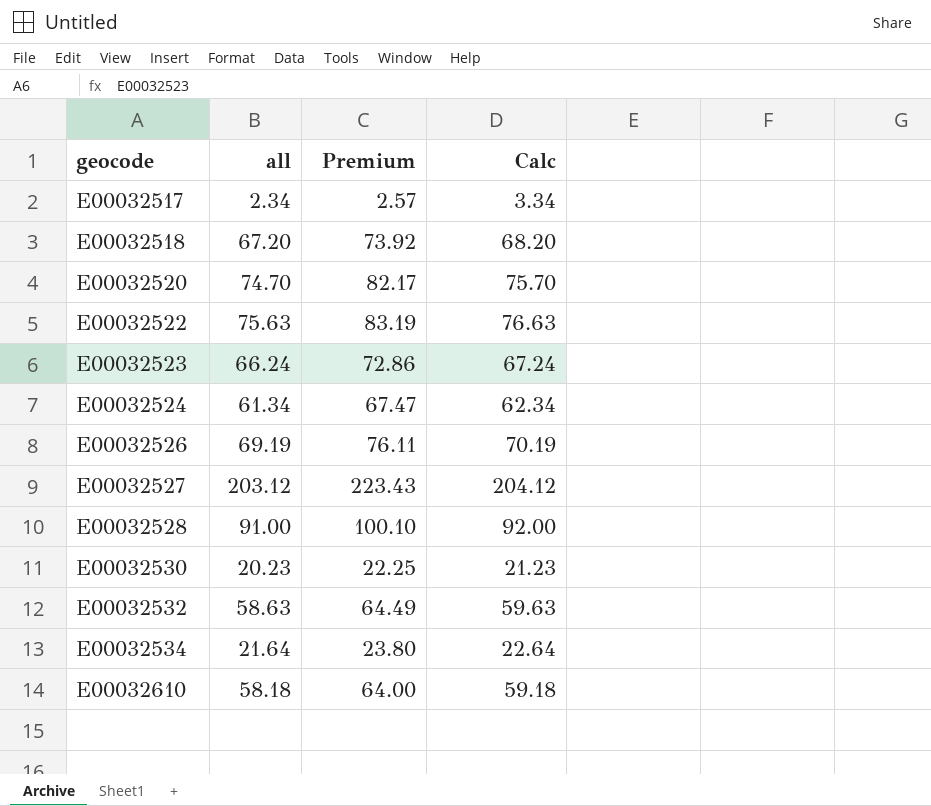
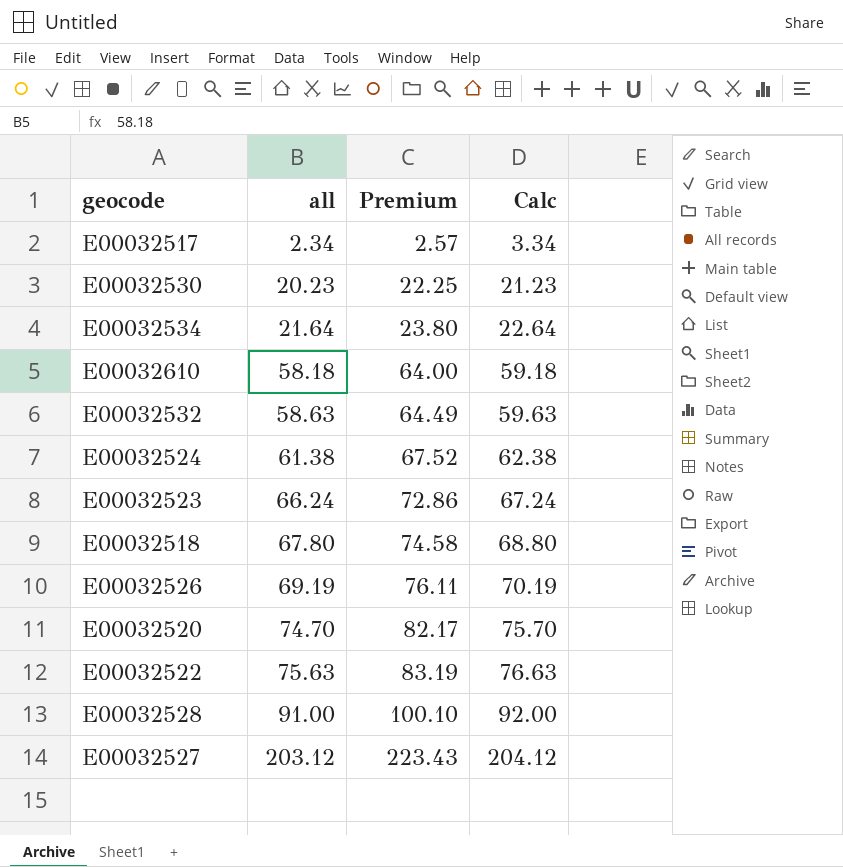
row order: geocode ascending -> all ascending
E00032524 | all: 61.34 -> 61.38
E00032524 | Premium: 67.47 -> 67.52
E00032524 | Calc: 62.34 -> 62.38
E00032518 | all: 67.20 -> 67.80
E00032518 | Premium: 73.92 -> 74.58
E00032518 | Calc: 68.20 -> 68.80

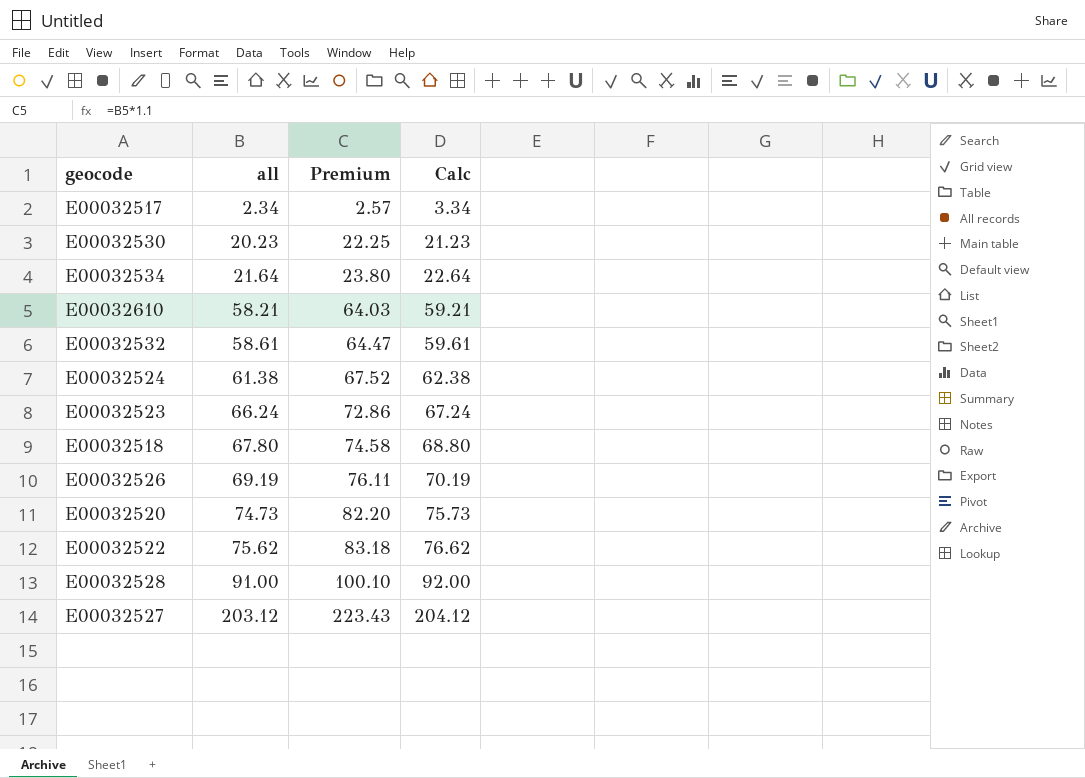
E00032610 | all: 58.18 -> 58.21
E00032610 | Premium: 64.00 -> 64.03
E00032610 | Calc: 59.18 -> 59.21
E00032532 | all: 58.63 -> 58.61
E00032532 | Premium: 64.49 -> 64.47
E00032532 | Calc: 59.63 -> 59.61
E00032520 | all: 74.70 -> 74.73
E00032520 | Premium: 82.17 -> 82.20
E00032520 | Calc: 75.70 -> 75.73
E00032522 | all: 75.63 -> 75.62
E00032522 | Premium: 83.19 -> 83.18
E00032522 | Calc: 76.63 -> 76.62

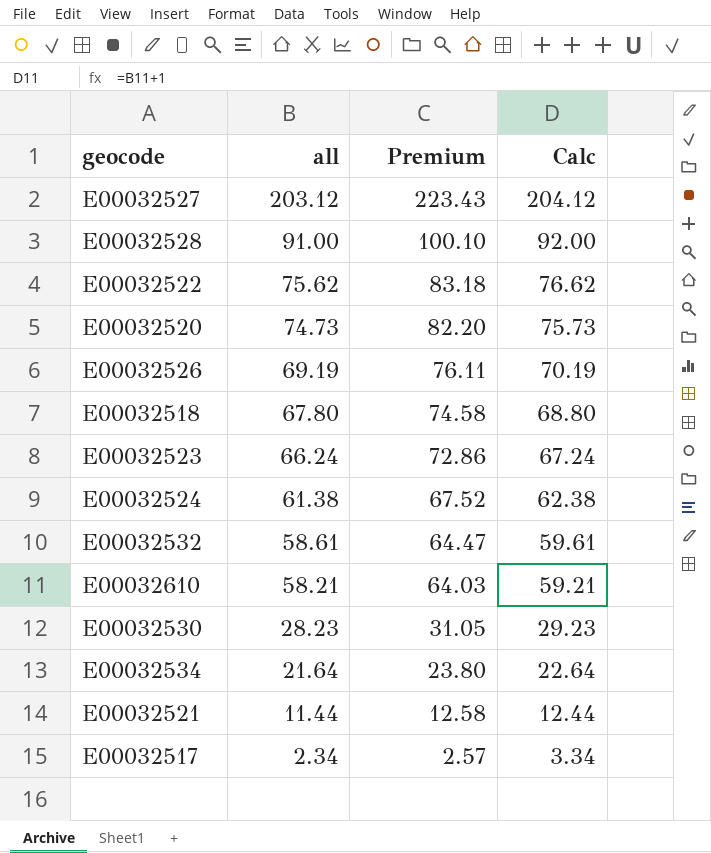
row order: all ascending -> all descending
E00032530 | all: 20.23 -> 28.23
E00032530 | Premium: 22.25 -> 31.05
E00032530 | Calc: 21.23 -> 29.23
row E00032521: none -> 11.44 | 12.58 | 12.44

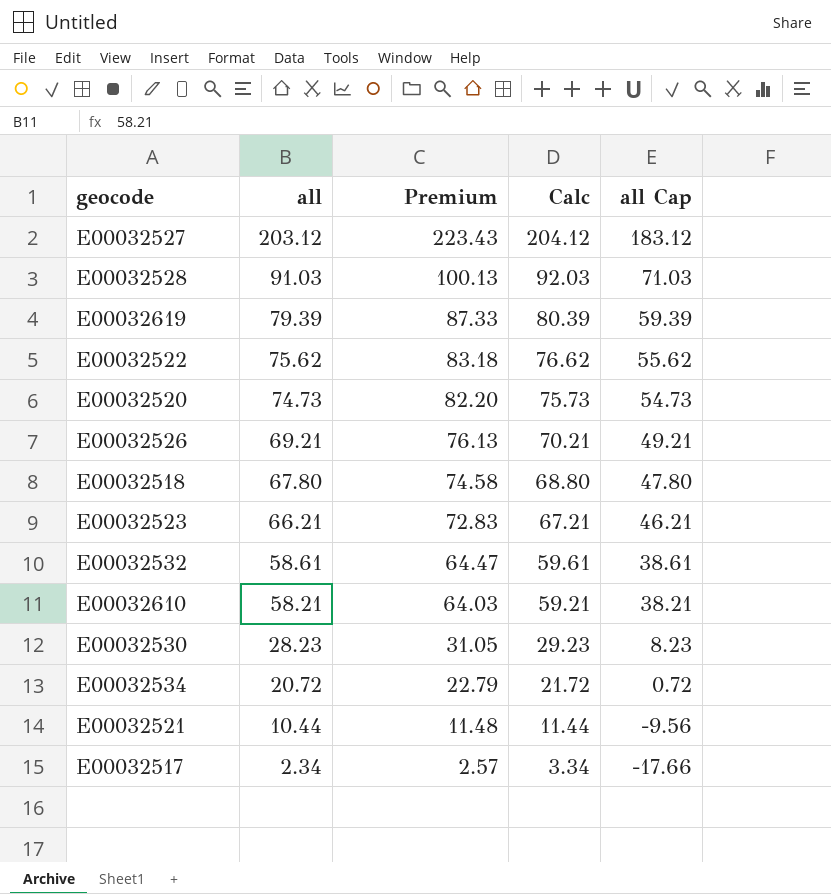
column all Cap | formula: none -> [all] - 20
row E00032524: 61.38 | 67.52 | 62.38 -> none
E00032528 | all: 91.00 -> 91.03
E00032528 | Premium: 100.10 -> 100.13
E00032528 | Calc: 92.00 -> 92.03
row E00032619: none -> 79.39 | 87.33 | 80.39 | 59.39
E00032526 | all: 69.19 -> 69.21
E00032526 | Premium: 76.11 -> 76.13
E00032526 | Calc: 70.19 -> 70.21
E00032523 | all: 66.24 -> 66.21
E00032523 | Premium: 72.86 -> 72.83
E00032523 | Calc: 67.24 -> 67.21
E00032534 | all: 21.64 -> 20.72
E00032534 | Premium: 23.80 -> 22.79
E00032534 | Calc: 22.64 -> 21.72
E00032521 | all: 11.44 -> 10.44
E00032521 | Premium: 12.58 -> 11.48
E00032521 | Calc: 12.44 -> 11.44

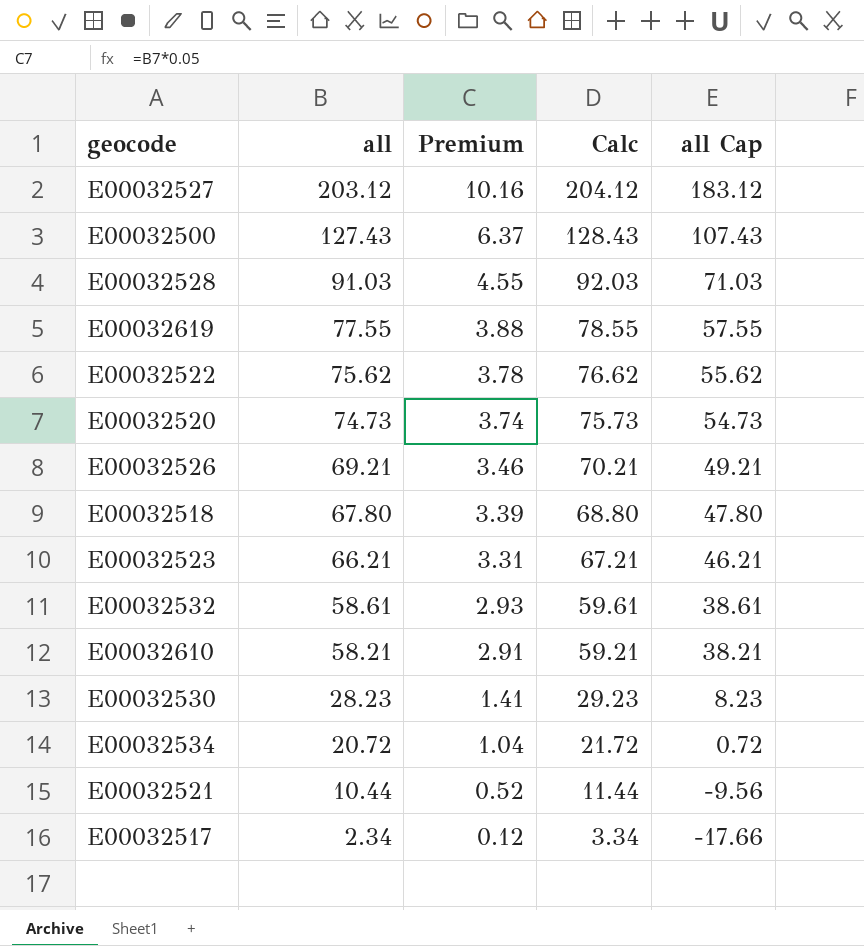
column Premium | formula: [all] * 1.1 -> [all] * 0.05
row E00032500: none -> 127.43 | 6.37 | 128.43 | 107.43
E00032619 | all: 79.39 -> 77.55
E00032619 | Calc: 80.39 -> 78.55
E00032619 | all Cap: 59.39 -> 57.55

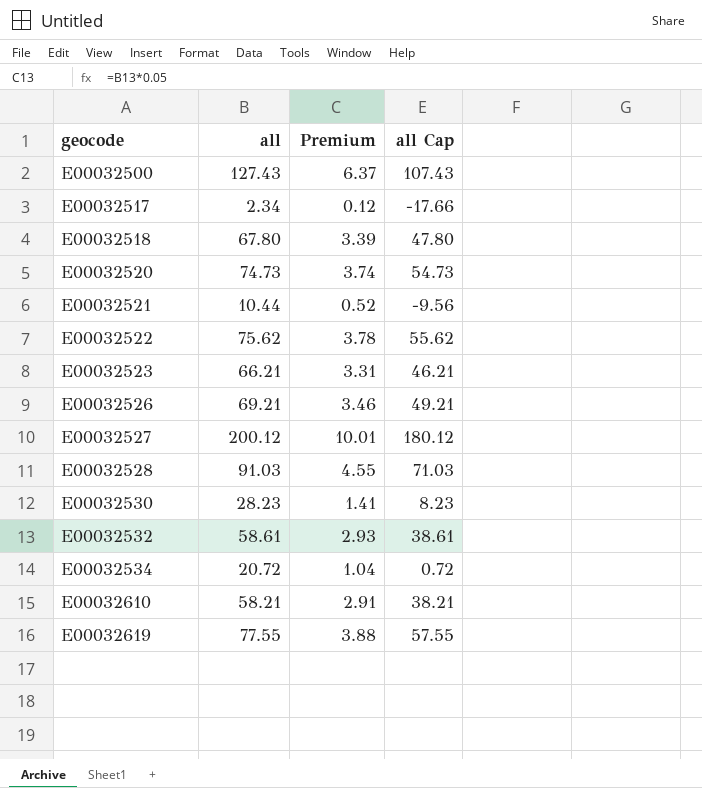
row order: all descending -> geocode ascending
column Calc | formula: [all] + 1 -> none
E00032527 | all: 203.12 -> 200.12
E00032527 | Premium: 10.16 -> 10.01
E00032527 | all Cap: 183.12 -> 180.12

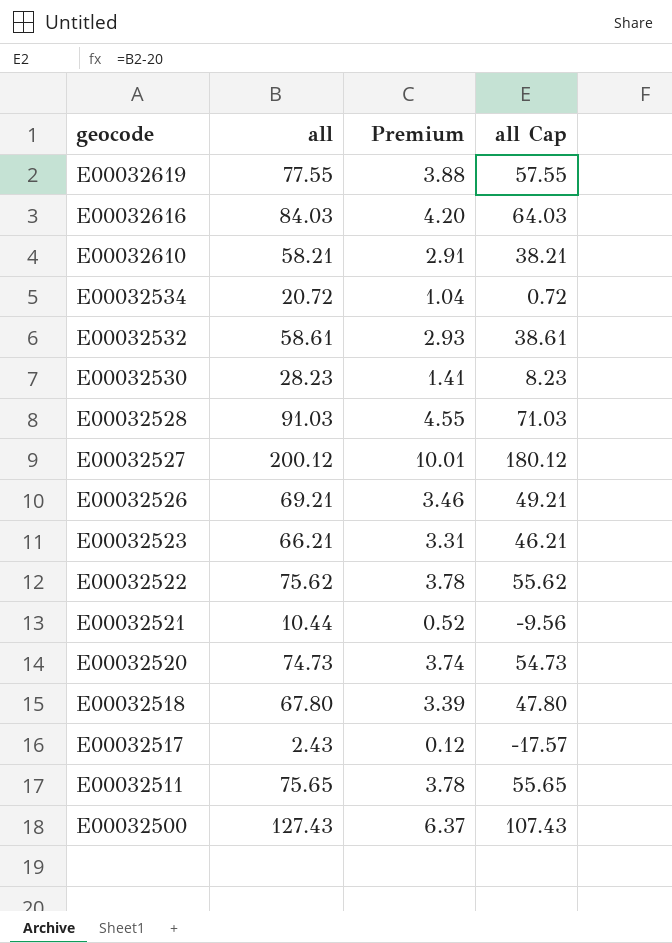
row order: geocode ascending -> geocode descending
row E00032616: none -> 84.03 | 4.20 | 64.03
E00032517 | all: 2.34 -> 2.43
E00032517 | all Cap: -17.66 -> -17.57
row E00032511: none -> 75.65 | 3.78 | 55.65

